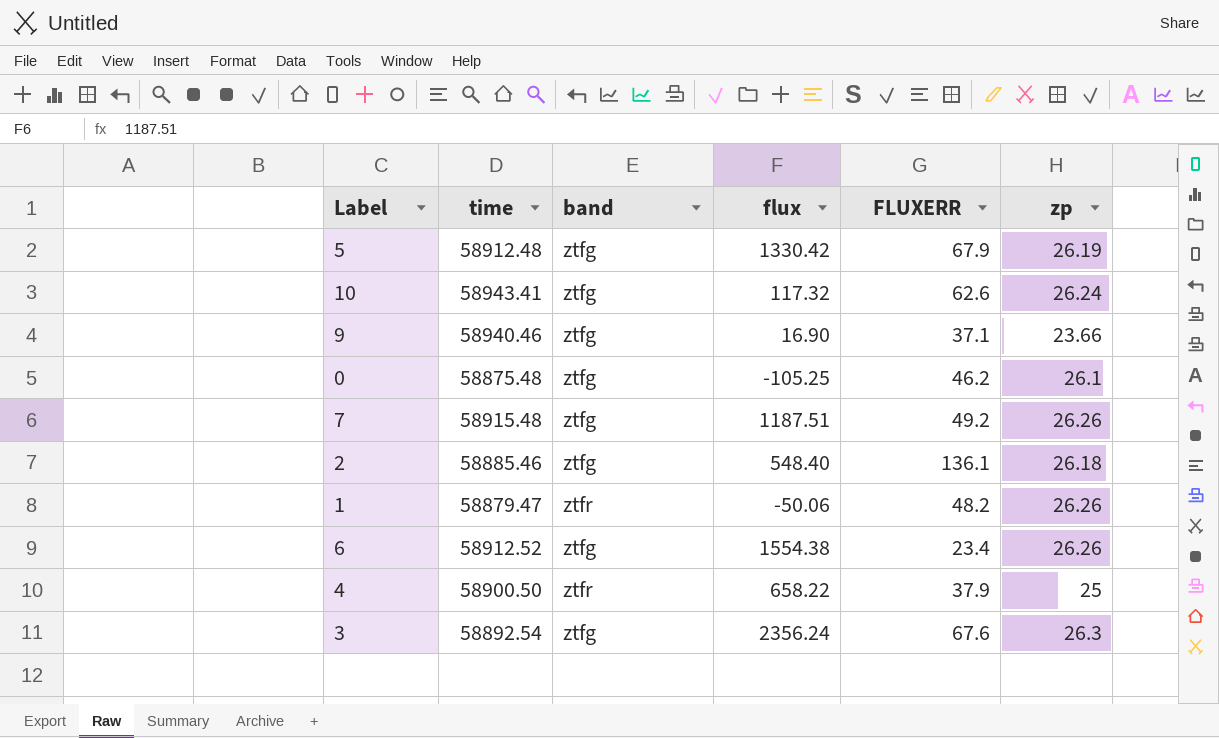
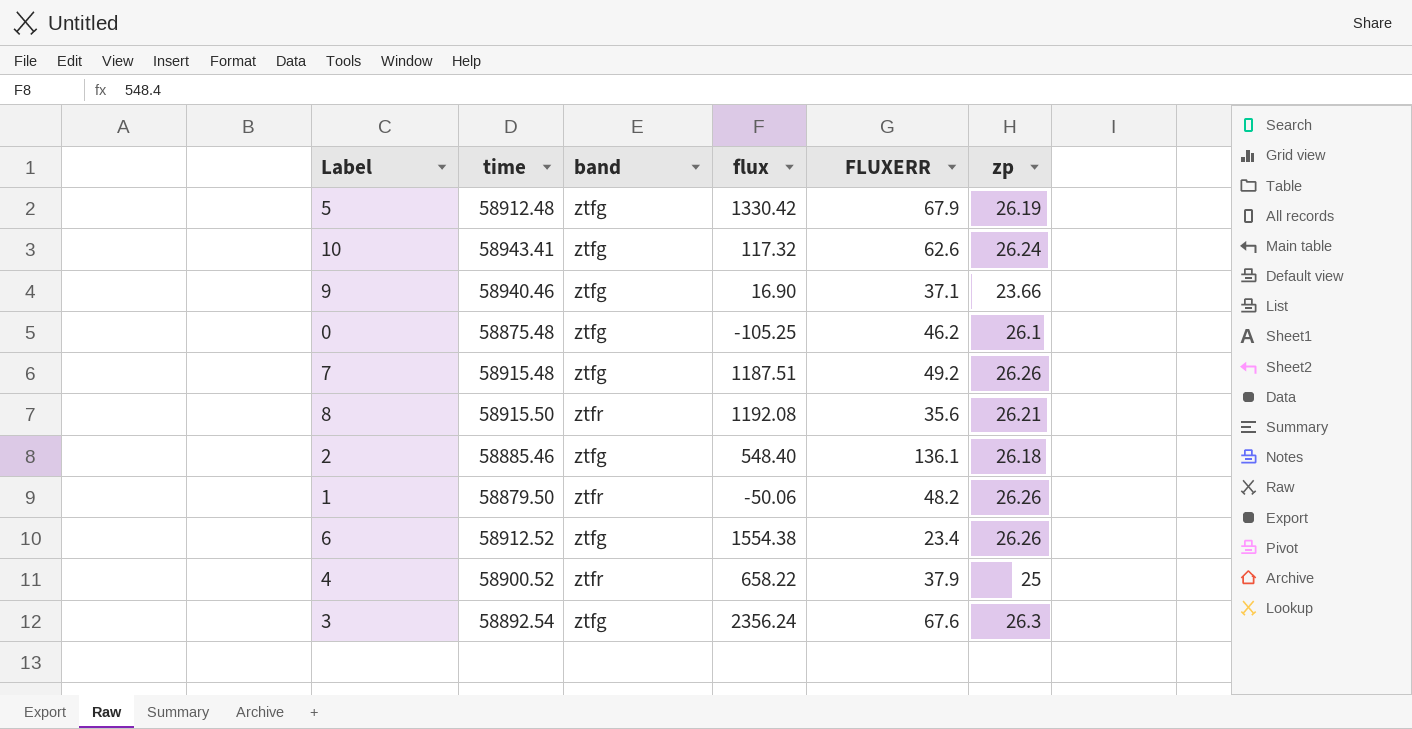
row 8: none -> 58915.50 | ztfr | 1192.08 | 35.6 | 26.21
1 | time: 58879.47 -> 58879.50
4 | time: 58900.50 -> 58900.52

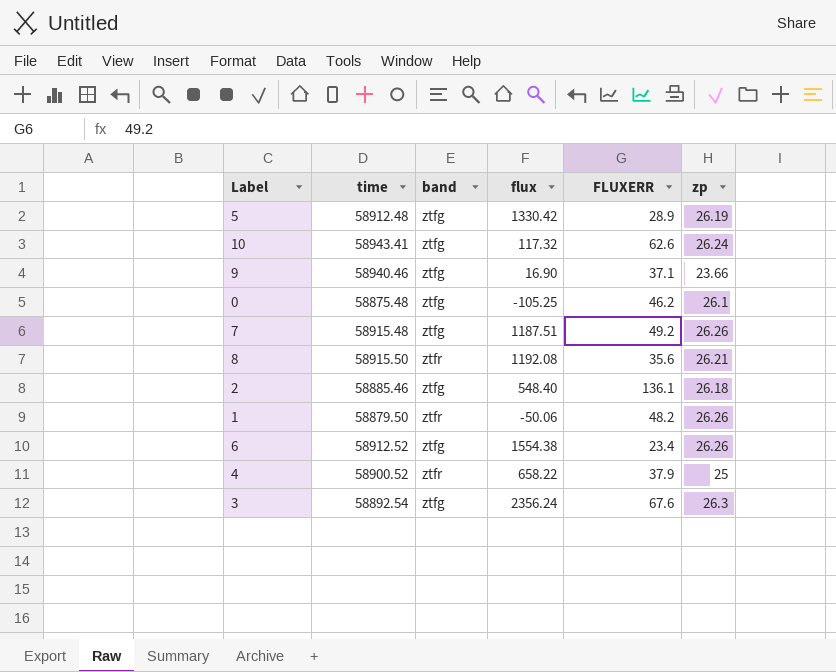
5 | FLUXERR: 67.9 -> 28.9

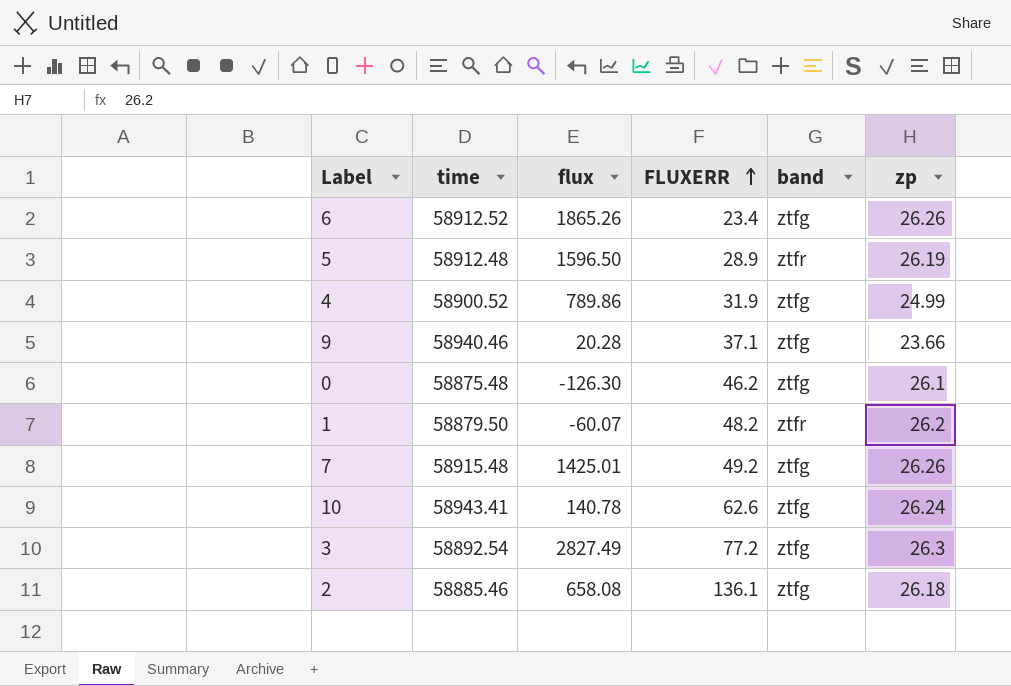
row order: none -> FLUXERR ascending
column band | position: 3 -> 5
row 8: 58915.50 | ztfr | 1192.08 | 35.6 | 26.21 -> none
6 | flux: 1554.38 -> 1865.26
5 | flux: 1330.42 -> 1596.50
5 | band: ztfg -> ztfr
4 | flux: 658.22 -> 789.86
4 | FLUXERR: 37.9 -> 31.9
4 | band: ztfr -> ztfg
4 | zp: 25 -> 24.99
9 | flux: 16.90 -> 20.28
0 | flux: -105.25 -> -126.30
1 | flux: -50.06 -> -60.07
1 | zp: 26.26 -> 26.2
7 | flux: 1187.51 -> 1425.01
10 | flux: 117.32 -> 140.78
3 | flux: 2356.24 -> 2827.49
3 | FLUXERR: 67.6 -> 77.2
2 | flux: 548.40 -> 658.08

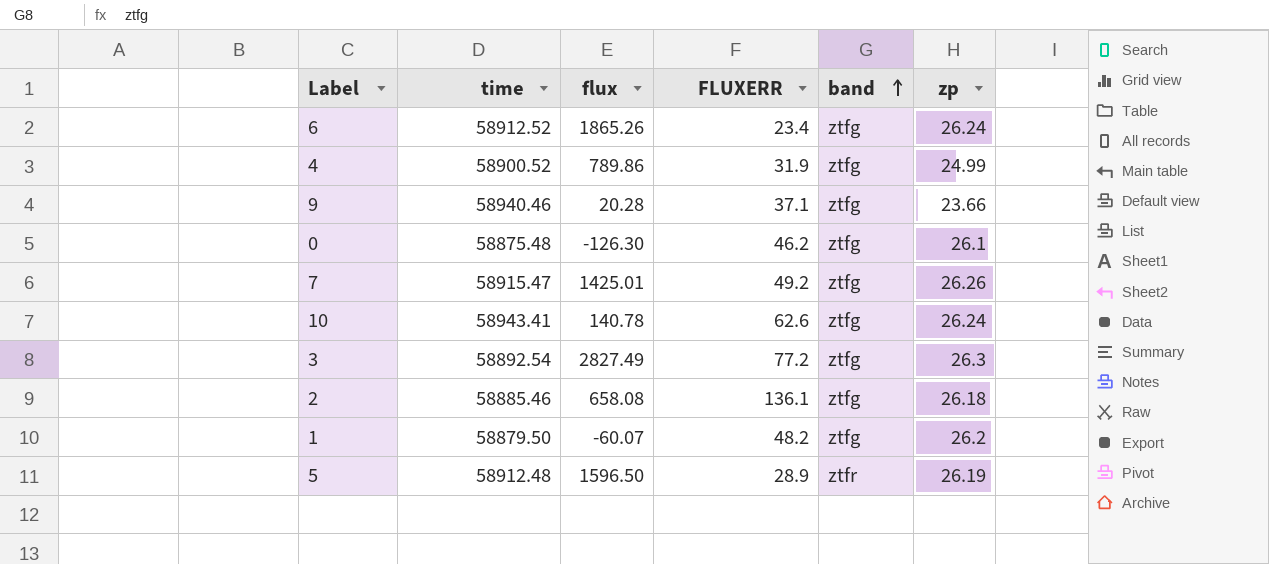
row order: FLUXERR ascending -> band ascending
6 | zp: 26.26 -> 26.24
7 | time: 58915.48 -> 58915.47
1 | band: ztfr -> ztfg

